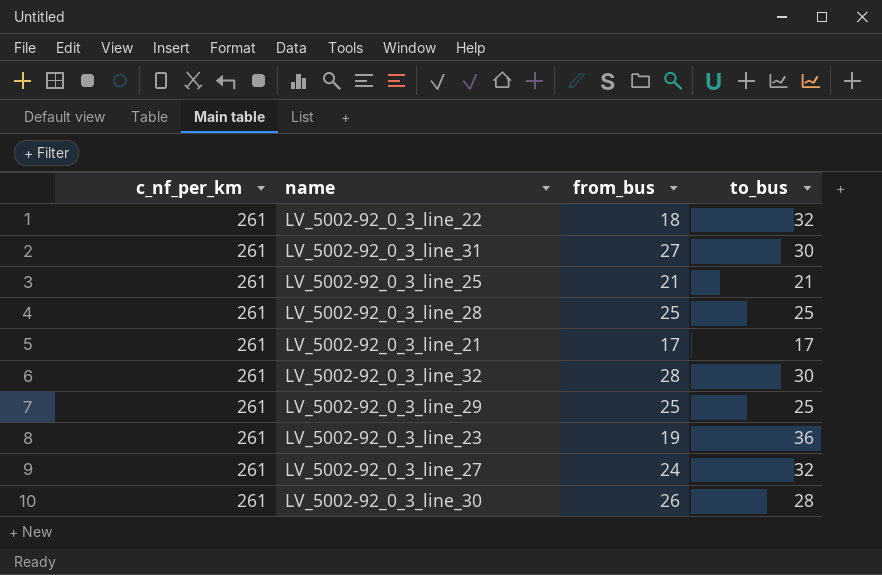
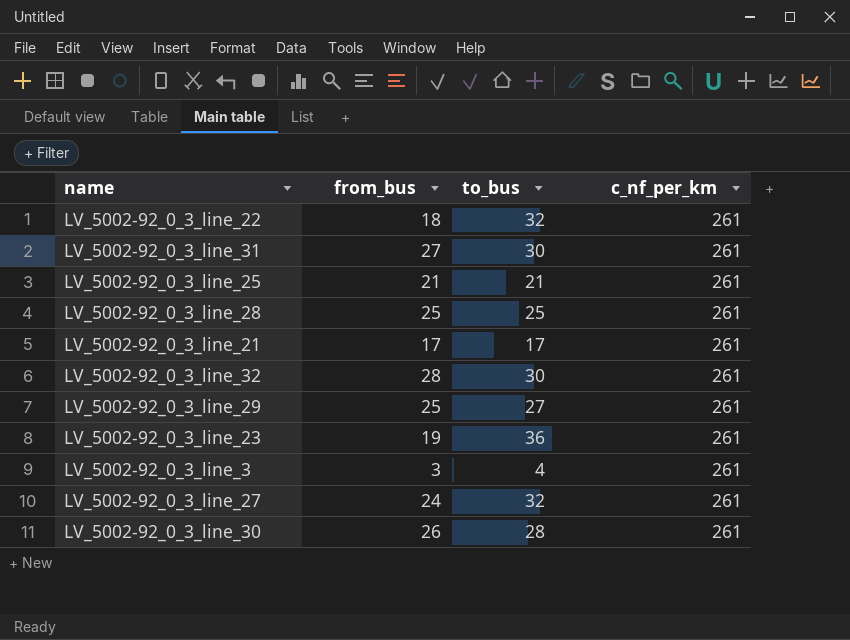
column c_nf_per_km | position: 1 -> 4
LV_5002-92_0_3_line_29 | to_bus: 25 -> 27
row LV_5002-92_0_3_line_3: none -> 3 | 4 | 261

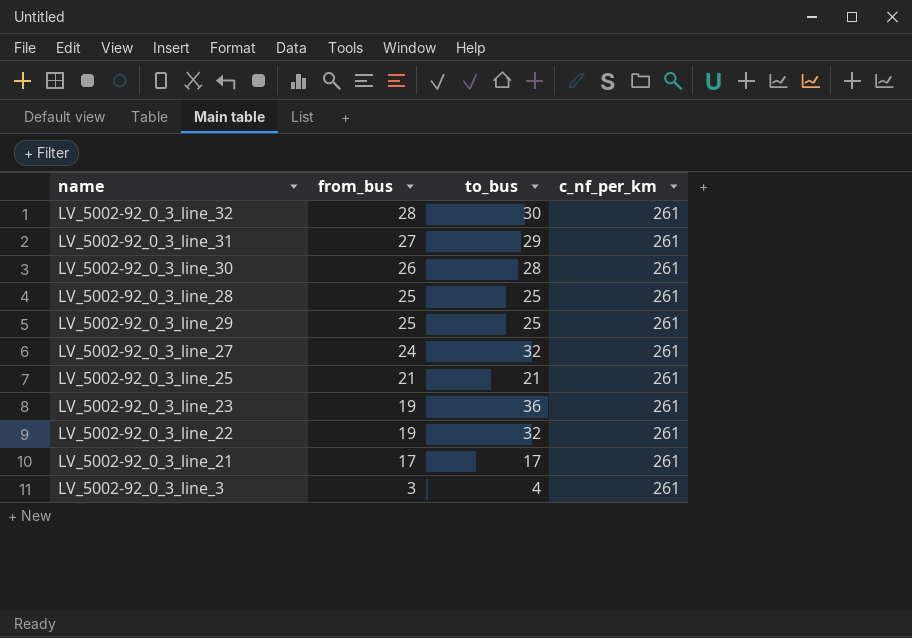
row order: none -> from_bus descending
LV_5002-92_0_3_line_31 | to_bus: 30 -> 29
LV_5002-92_0_3_line_29 | to_bus: 27 -> 25
LV_5002-92_0_3_line_22 | from_bus: 18 -> 19

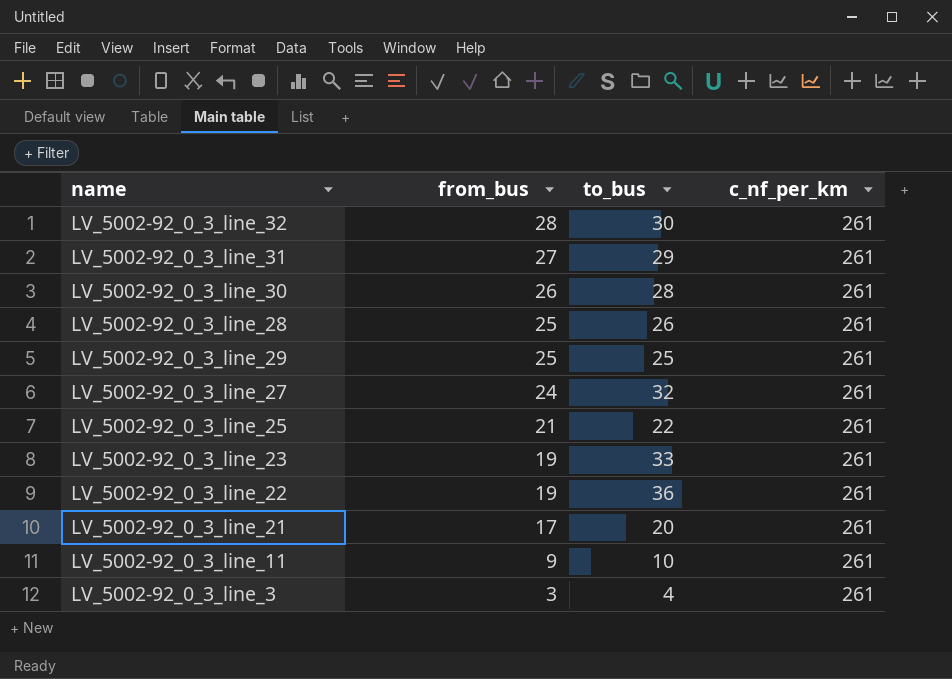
LV_5002-92_0_3_line_28 | to_bus: 25 -> 26
LV_5002-92_0_3_line_25 | to_bus: 21 -> 22
LV_5002-92_0_3_line_23 | to_bus: 36 -> 33
LV_5002-92_0_3_line_22 | to_bus: 32 -> 36
LV_5002-92_0_3_line_21 | to_bus: 17 -> 20
row LV_5002-92_0_3_line_11: none -> 9 | 10 | 261

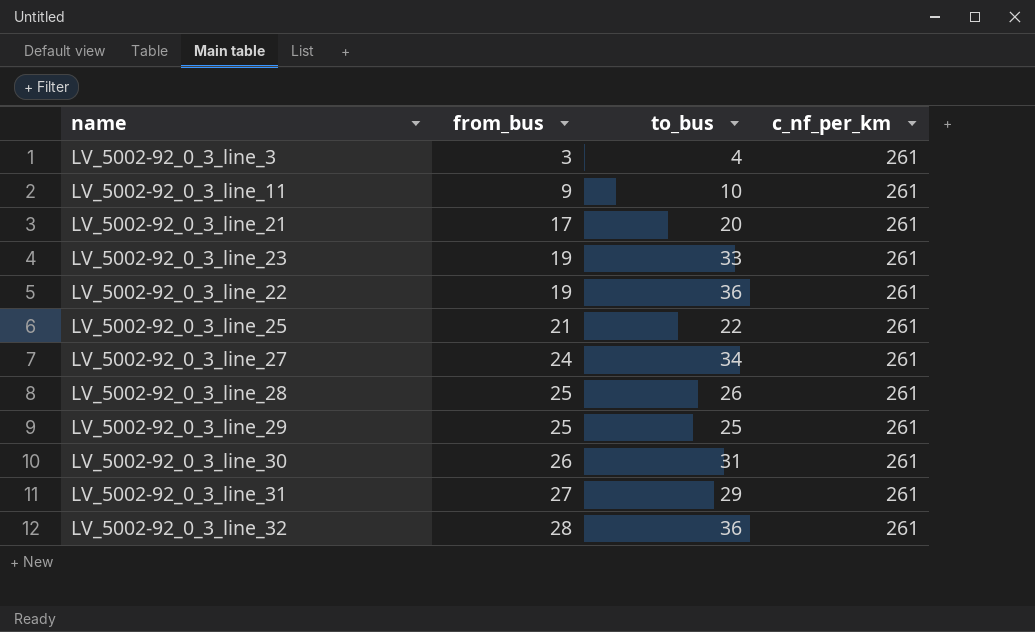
row order: from_bus descending -> from_bus ascending
LV_5002-92_0_3_line_27 | to_bus: 32 -> 34
LV_5002-92_0_3_line_30 | to_bus: 28 -> 31
LV_5002-92_0_3_line_32 | to_bus: 30 -> 36

